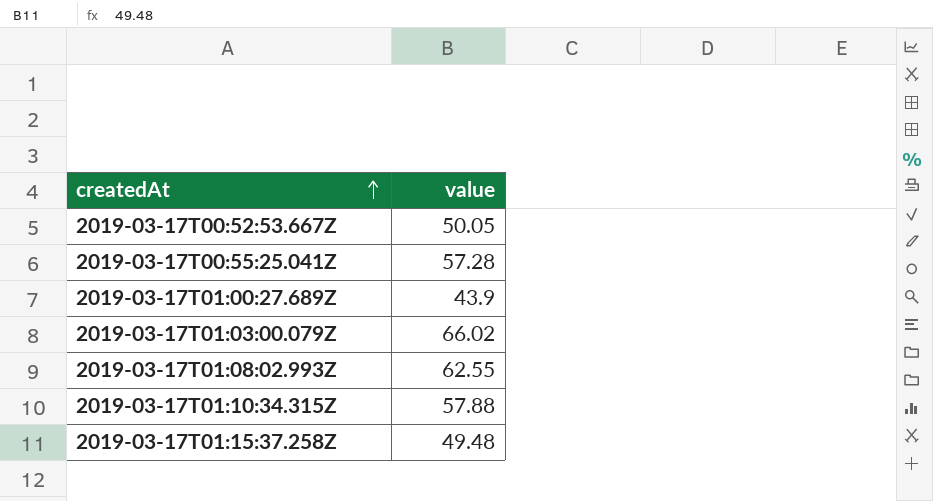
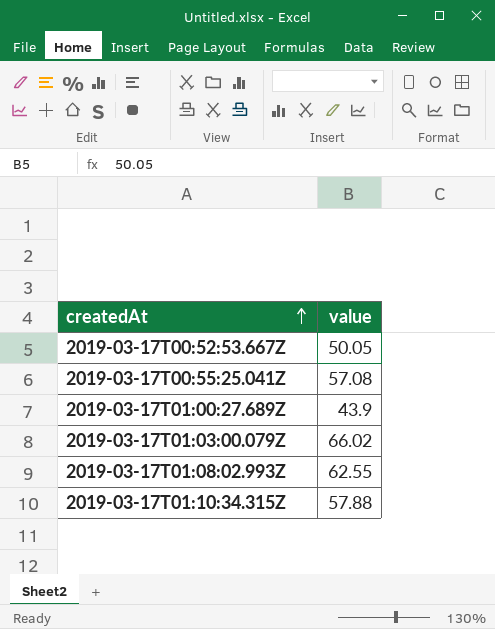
row 2019-03-17T01:15:37.258Z: 49.48 -> none
2019-03-17T00:55:25.041Z | value: 57.28 -> 57.08

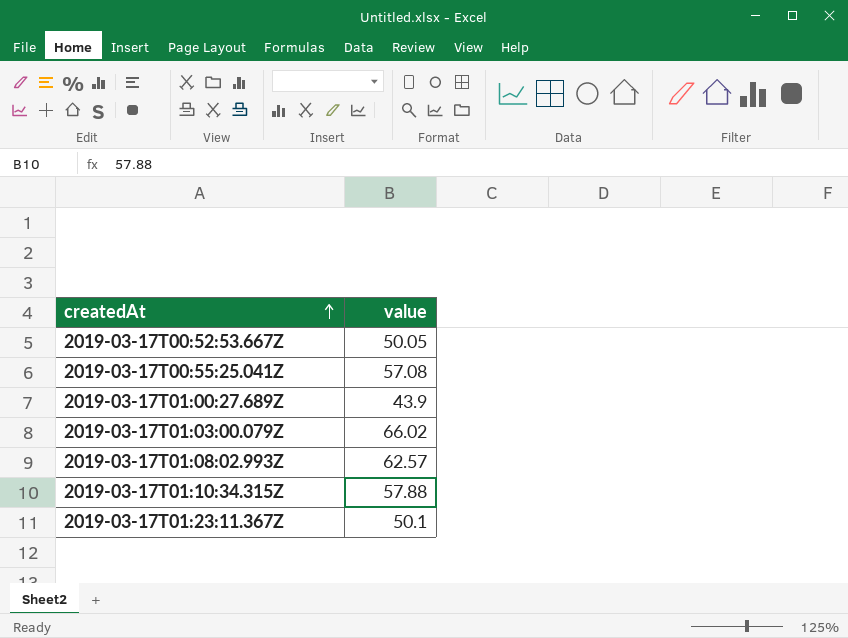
2019-03-17T01:08:02.993Z | value: 62.55 -> 62.57
row 2019-03-17T01:23:11.367Z: none -> 50.1

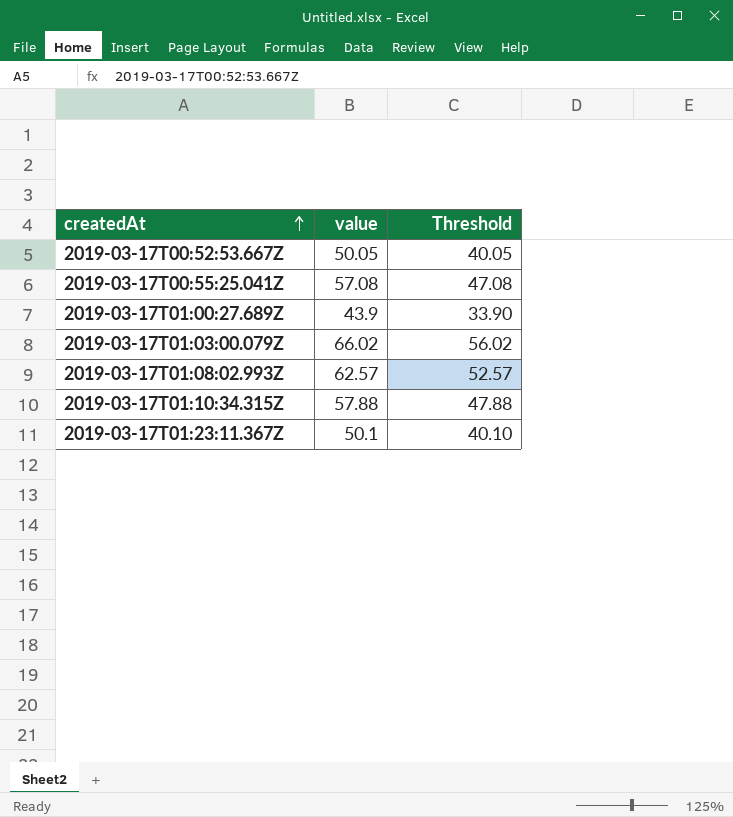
column Threshold | formula: none -> [value] - 10

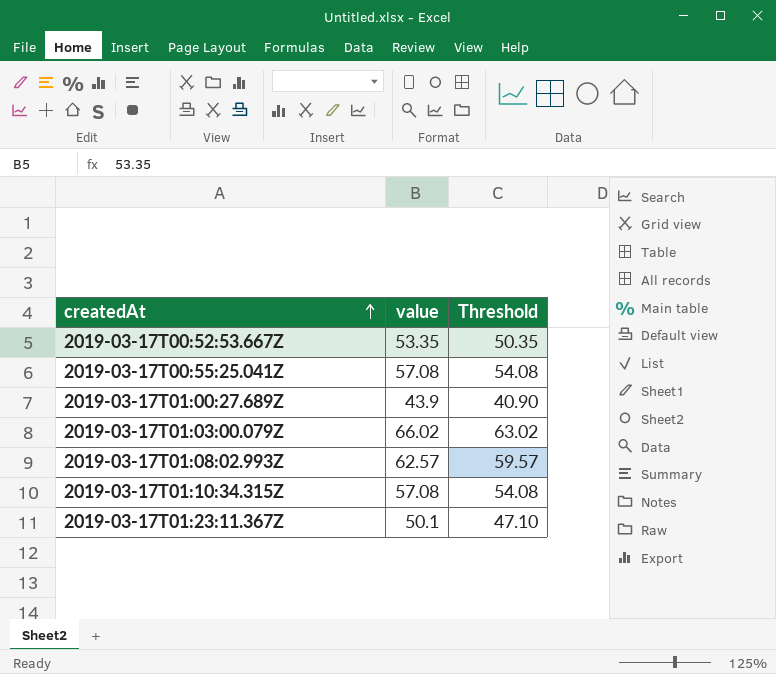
column Threshold | formula: [value] - 10 -> [value] - 3
2019-03-17T00:52:53.667Z | value: 50.05 -> 53.35
2019-03-17T01:10:34.315Z | value: 57.88 -> 57.08

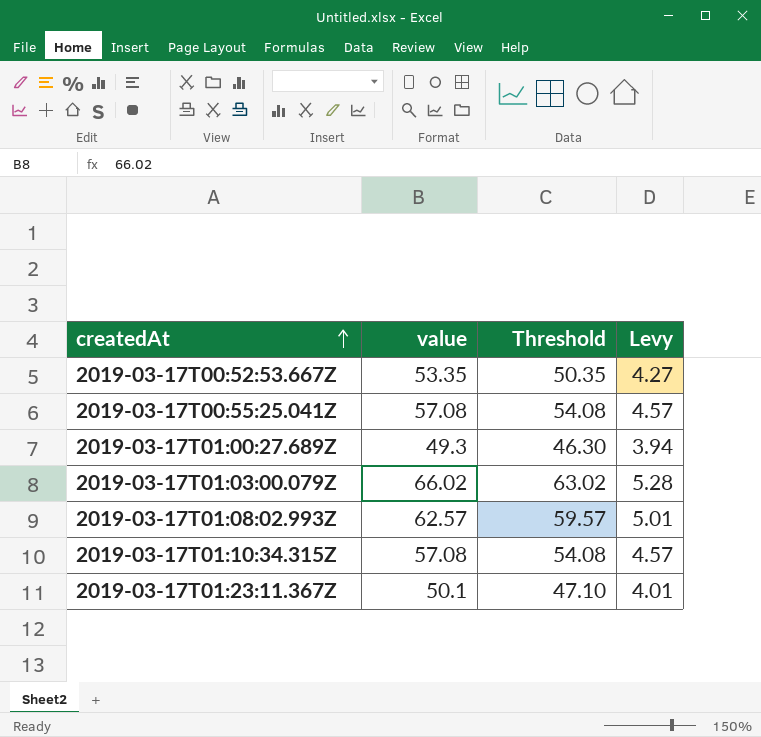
column Levy | formula: none -> [value] * 0.08
2019-03-17T01:00:27.689Z | value: 43.9 -> 49.3
2019-03-17T01:00:27.689Z | Threshold: 40.90 -> 46.30

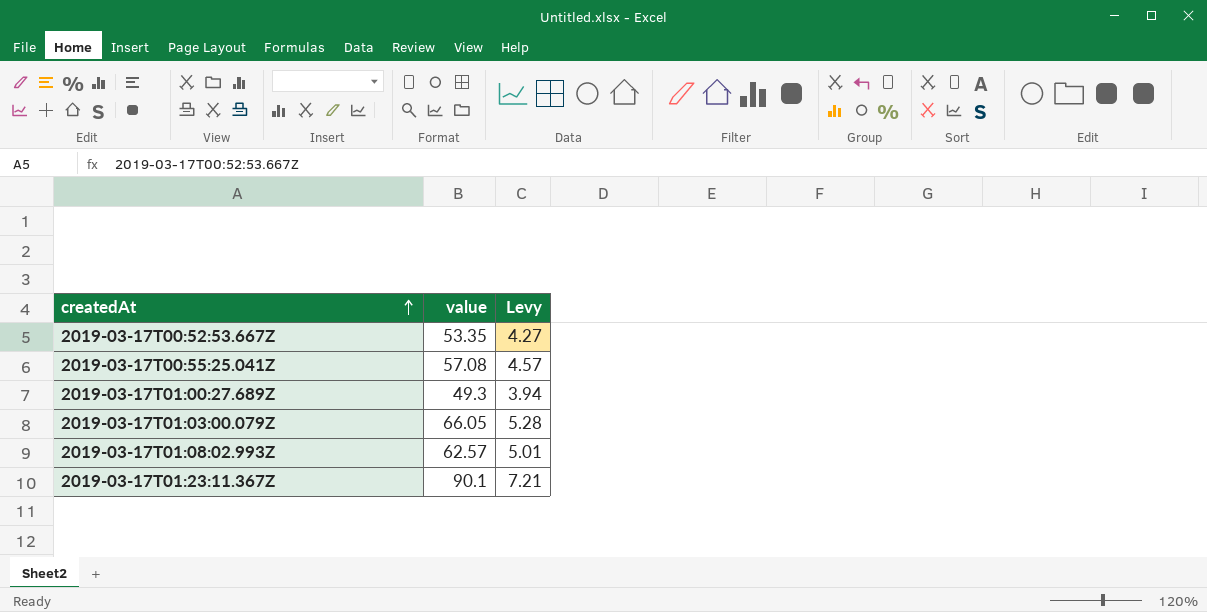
column Threshold | formula: [value] - 3 -> none
row 2019-03-17T01:10:34.315Z: 57.08 | 54.08 | 4.57 -> none
2019-03-17T01:03:00.079Z | value: 66.02 -> 66.05
2019-03-17T01:23:11.367Z | value: 50.1 -> 90.1
2019-03-17T01:23:11.367Z | Levy: 4.01 -> 7.21

